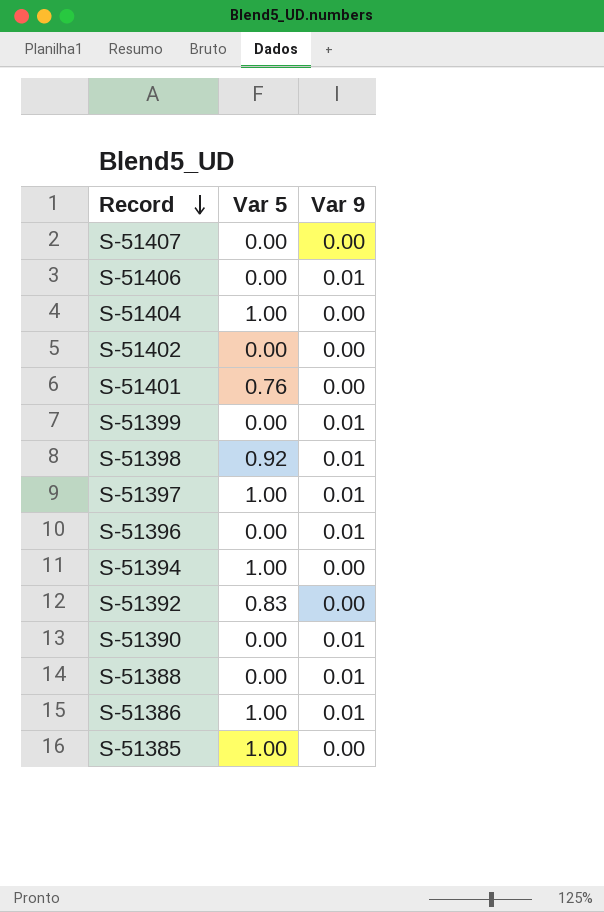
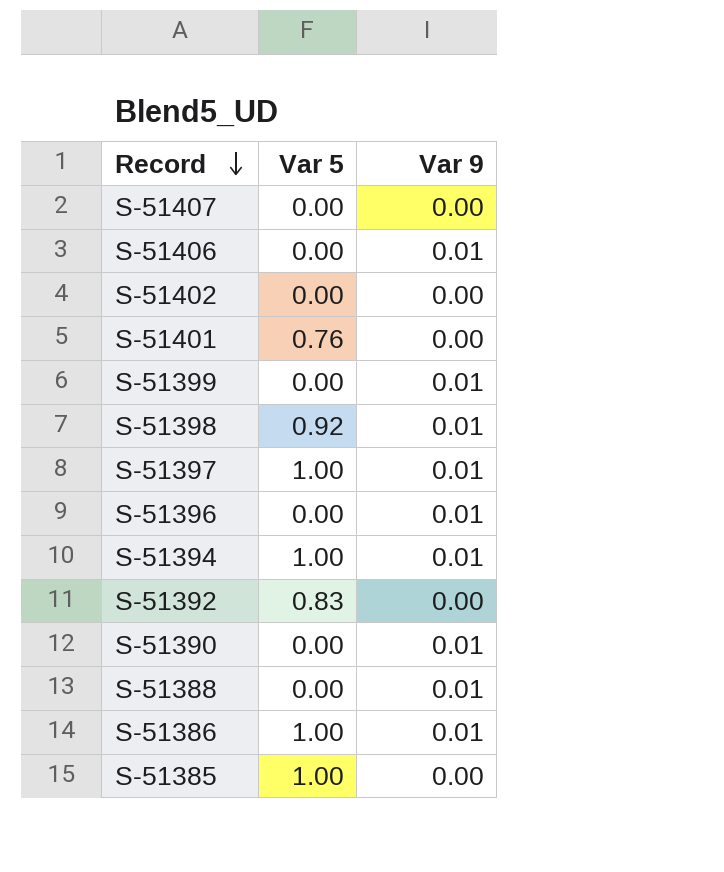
row S-51404: 1.00 | 0.00 -> none
S-51394 | Var 9: 0.00 -> 0.01

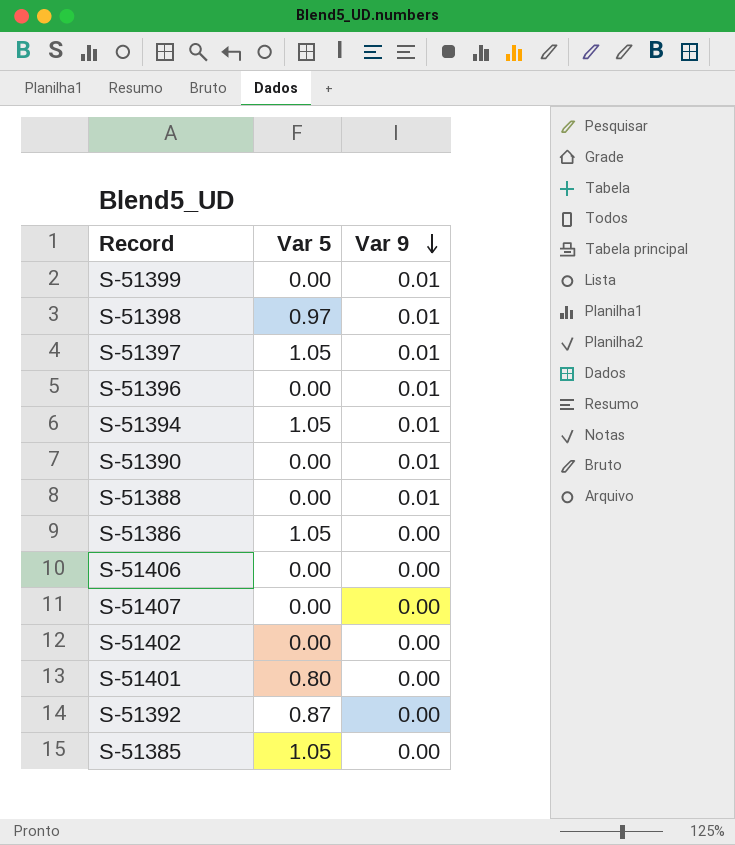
row order: Record descending -> Var 9 descending
S-51398 | Var 5: 0.92 -> 0.97
S-51397 | Var 5: 1.00 -> 1.05
S-51394 | Var 5: 1.00 -> 1.05
S-51386 | Var 5: 1.00 -> 1.05
S-51386 | Var 9: 0.01 -> 0.00
S-51406 | Var 9: 0.01 -> 0.00
S-51401 | Var 5: 0.76 -> 0.80
S-51392 | Var 5: 0.83 -> 0.87
S-51385 | Var 5: 1.00 -> 1.05

